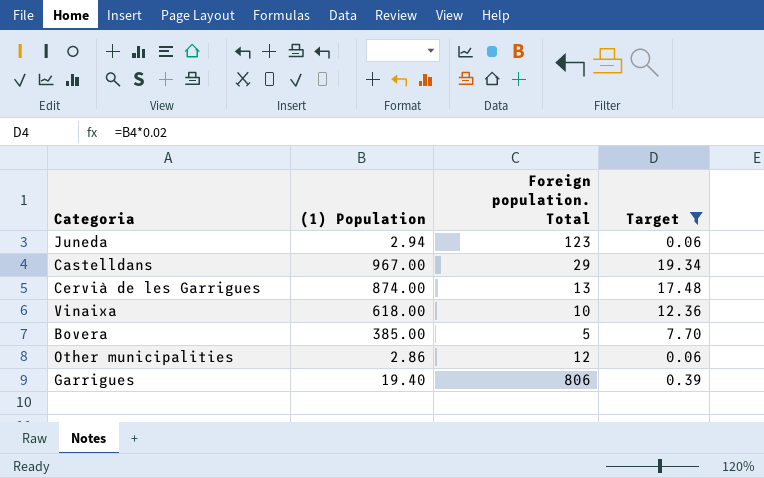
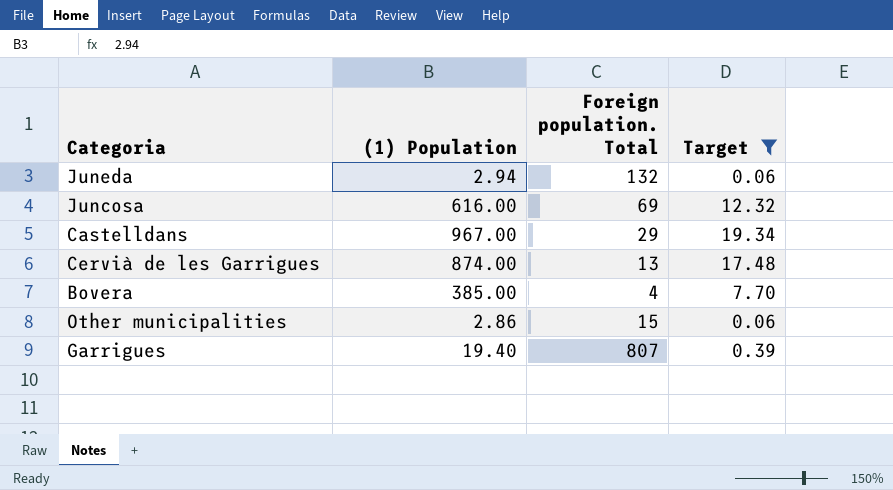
row Vinaixa: 618.00 | 10 | 12.36 -> none
Juneda | Foreign population. Total: 123 -> 132
row Juncosa: none -> 616.00 | 69 | 12.32
Bovera | Foreign population. Total: 5 -> 4
Other municipalities | Foreign population. Total: 12 -> 15
Garrigues | Foreign population. Total: 806 -> 807

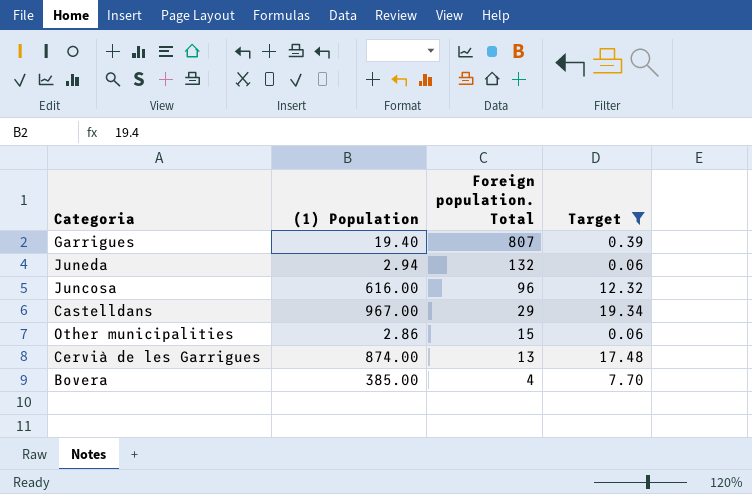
row order: none -> Foreign population. Total descending
Juncosa | Foreign population. Total: 69 -> 96

